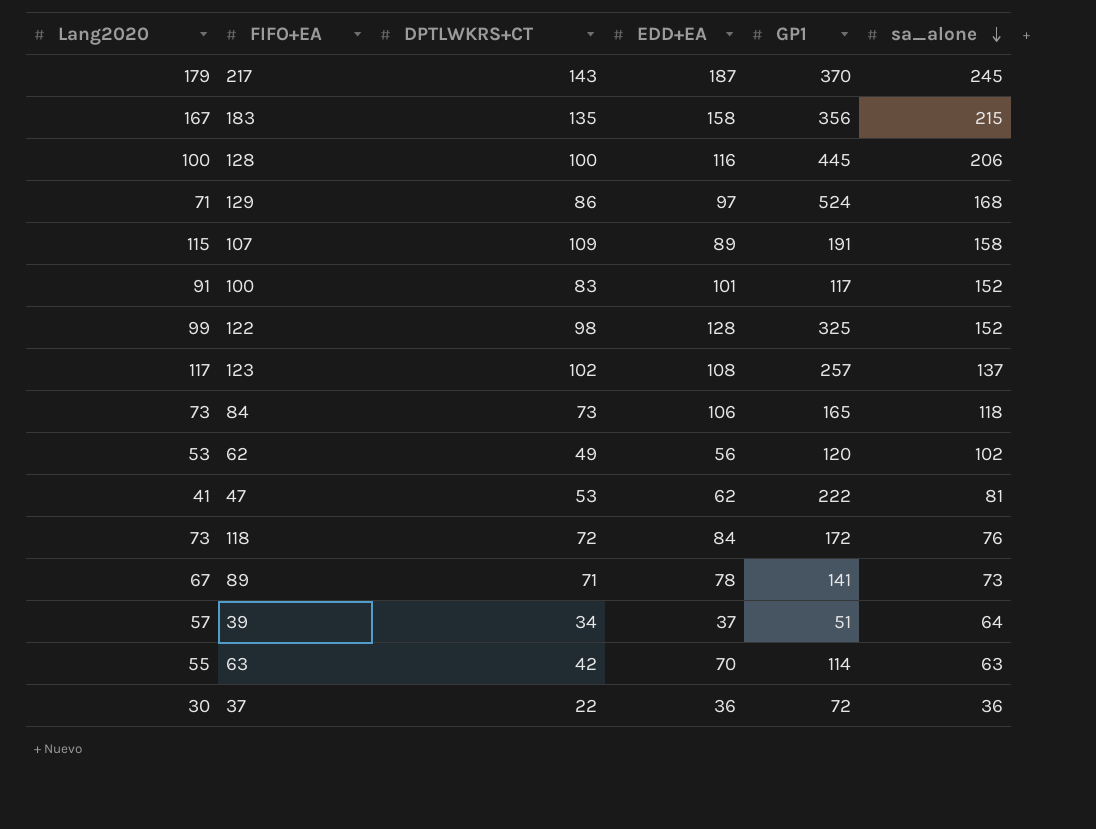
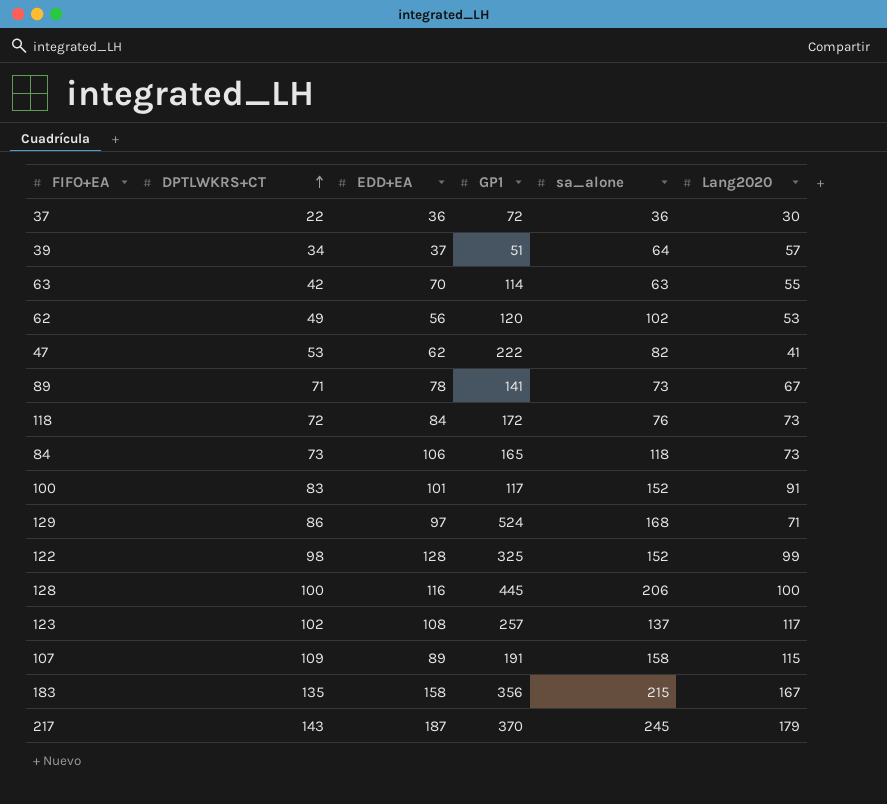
row order: sa_alone descending -> DPTLWKRS+CT ascending
column Lang2020 | position: 1 -> 6
47 | sa_alone: 81 -> 82

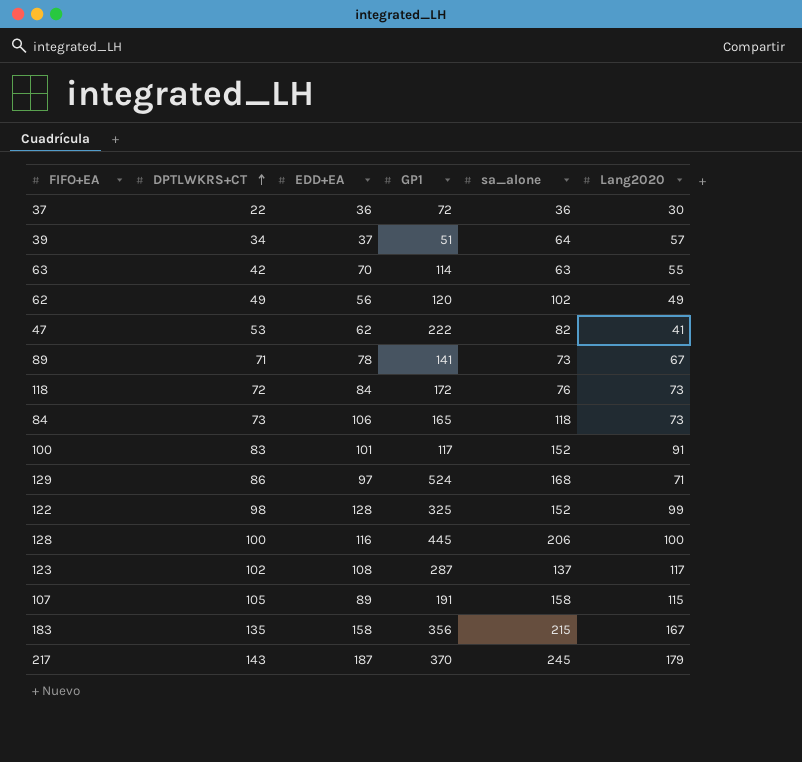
62 | Lang2020: 53 -> 49
123 | GP1: 257 -> 287
107 | DPTLWKRS+CT: 109 -> 105

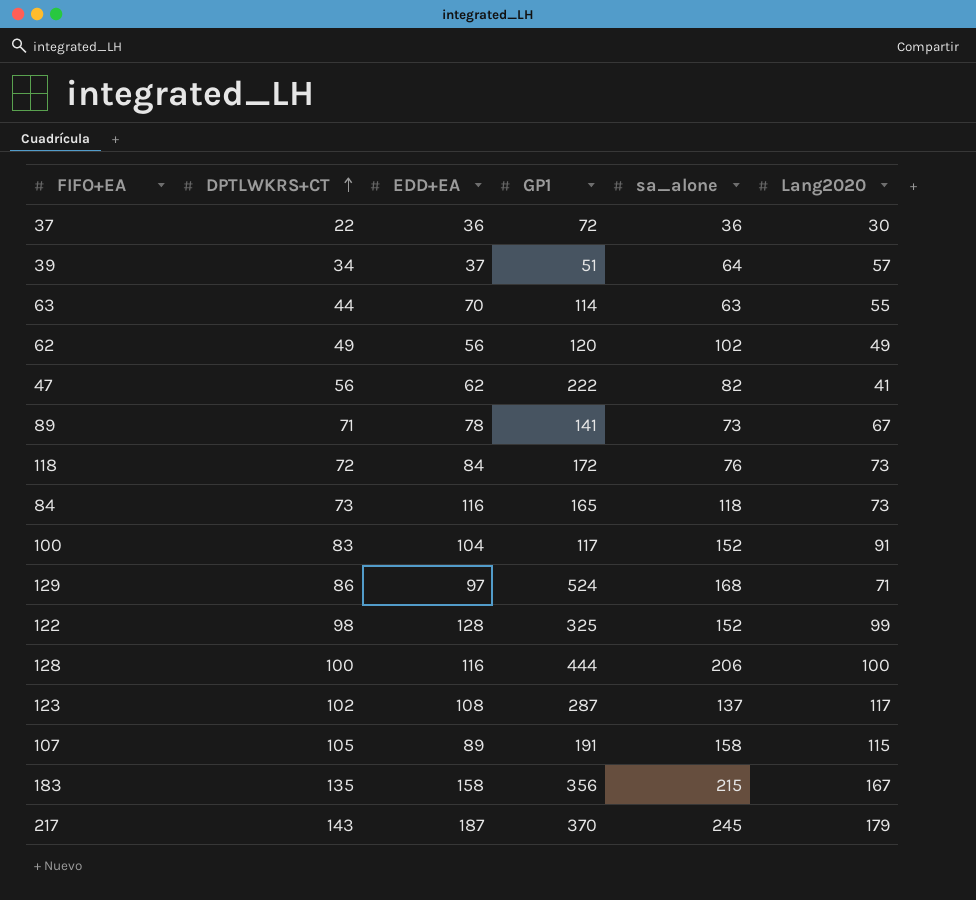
63 | DPTLWKRS+CT: 42 -> 44
47 | DPTLWKRS+CT: 53 -> 56
84 | EDD+EA: 106 -> 116
100 | EDD+EA: 101 -> 104
128 | GP1: 445 -> 444

